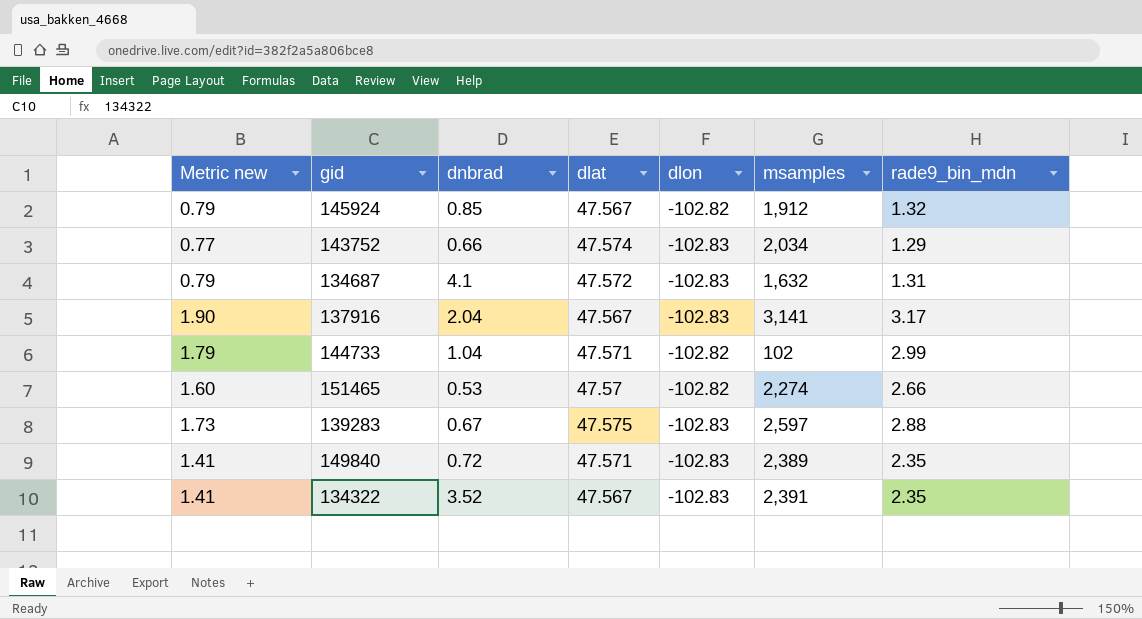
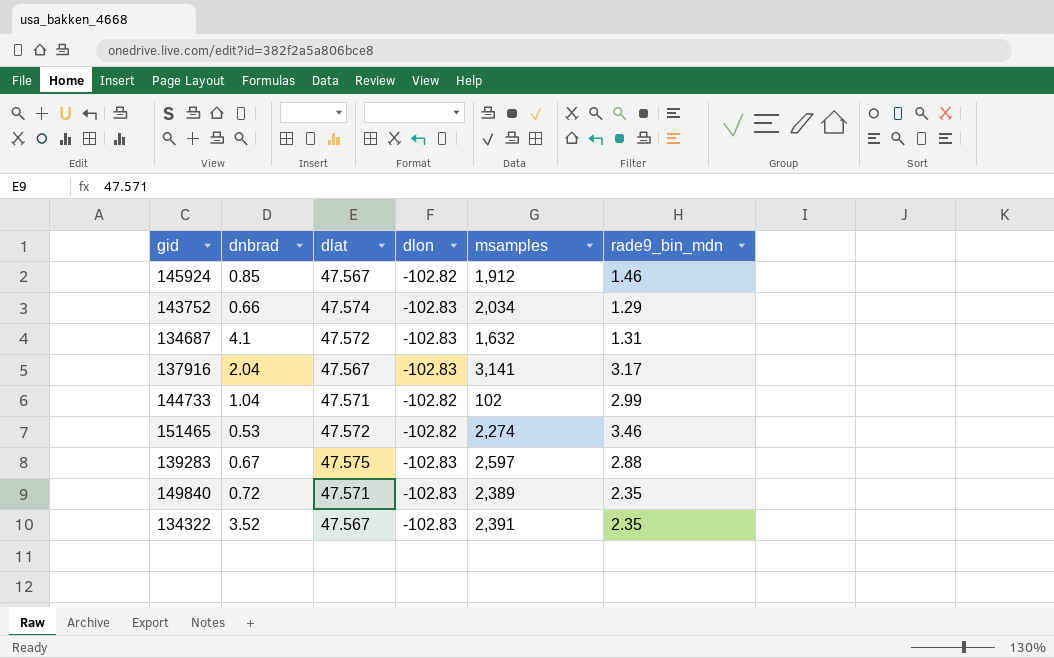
column Metric new | formula: [rade9_bin_mdn] * 0.6 -> none
145924 | rade9_bin_mdn: 1.32 -> 1.46
151465 | dlat: 47.57 -> 47.572
151465 | rade9_bin_mdn: 2.66 -> 3.46

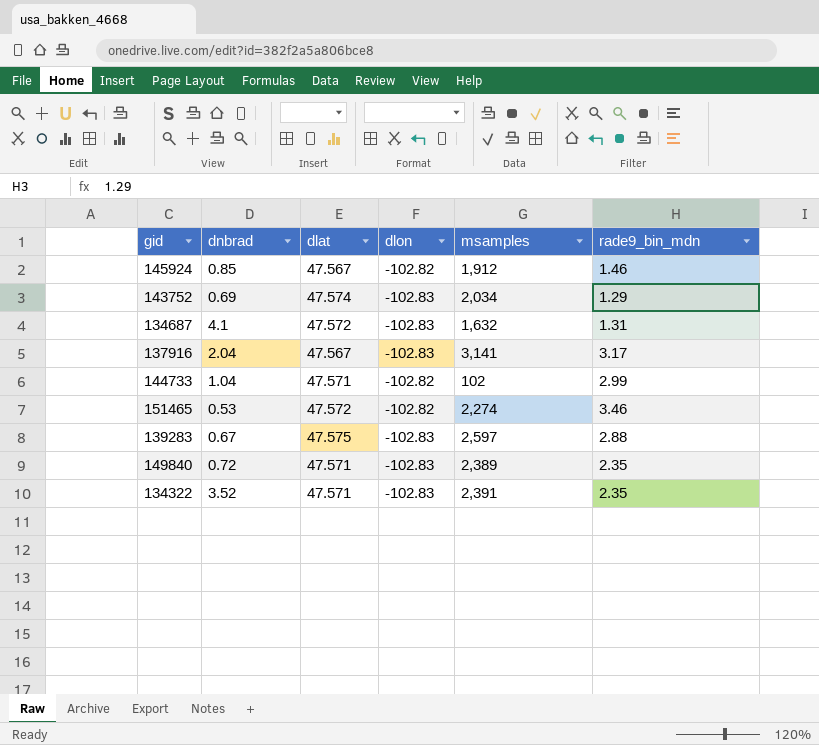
143752 | dnbrad: 0.66 -> 0.69
134322 | dlat: 47.567 -> 47.571

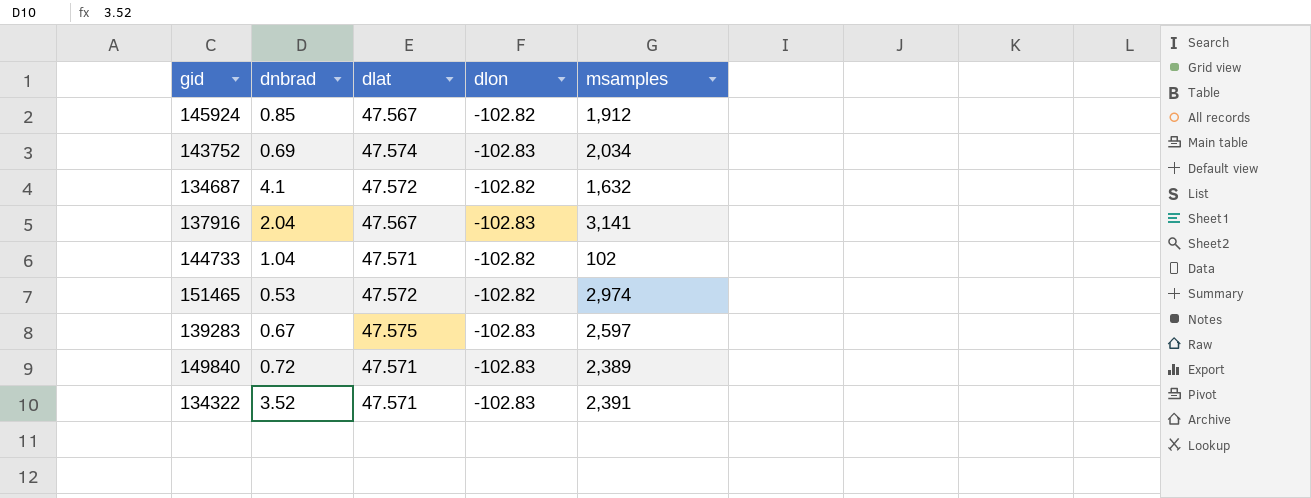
column rade9_bin_mdn | position: 6 -> none
134687 | dlon: -102.83 -> -102.82
151465 | msamples: 2,274 -> 2,974

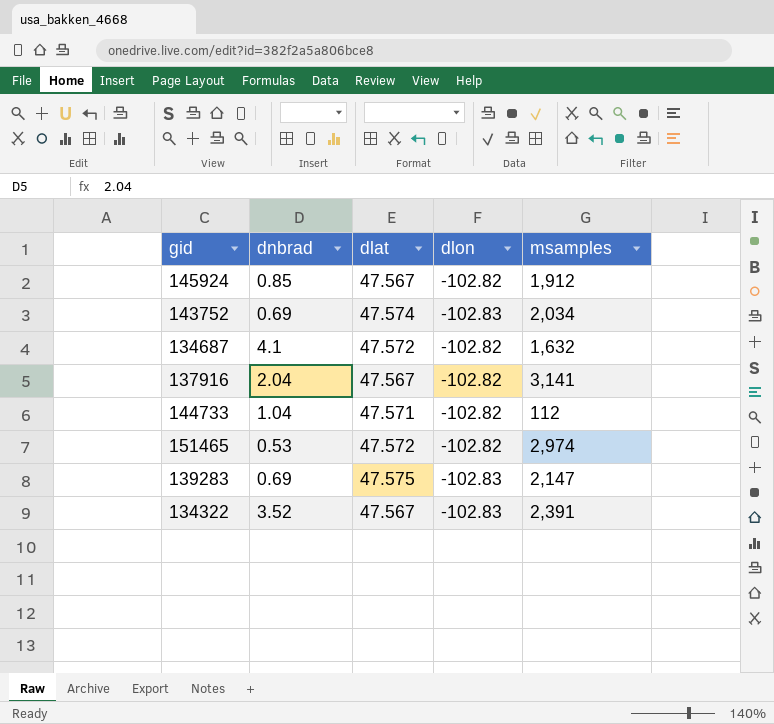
row 149840: 0.72 | 47.571 | -102.83 | 2,389 -> none
137916 | dlon: -102.83 -> -102.82
144733 | msamples: 102 -> 112
139283 | dnbrad: 0.67 -> 0.69
139283 | msamples: 2,597 -> 2,147
134322 | dlat: 47.571 -> 47.567

